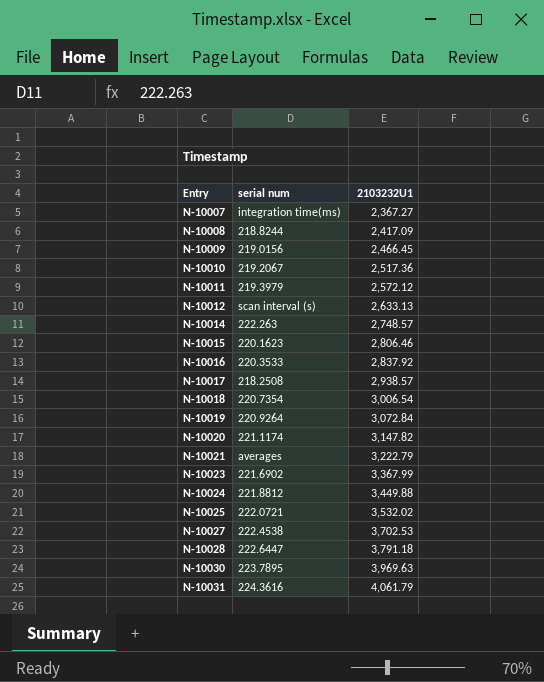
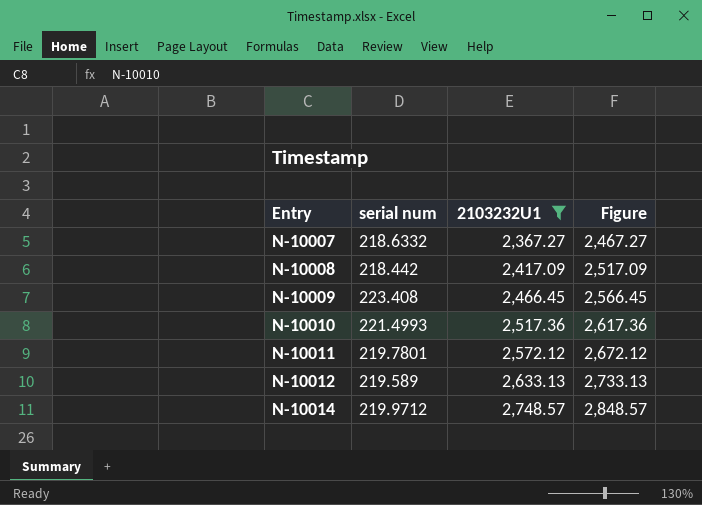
filter: none -> 2103232U1 <= 2,748.57
column Figure | formula: none -> [2103232U1] + 100
N-10007 | serial num: integration time(ms) -> 218.6332
N-10008 | serial num: 218.8244 -> 218.442
N-10009 | serial num: 219.0156 -> 223.408
N-10010 | serial num: 219.2067 -> 221.4993
N-10011 | serial num: 219.3979 -> 219.7801
N-10012 | serial num: scan interval (s) -> 219.589
N-10014 | serial num: 222.263 -> 219.9712

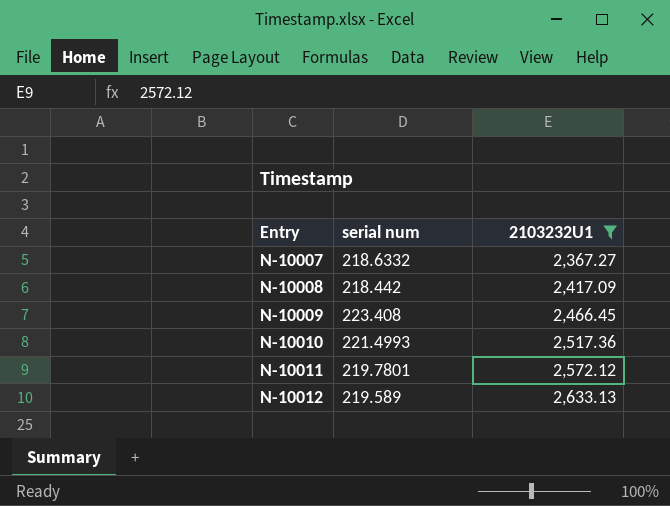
column Figure | formula: [2103232U1] + 100 -> none
row N-10014: 219.9712 | 2,748.57 | 2,848.57 -> none

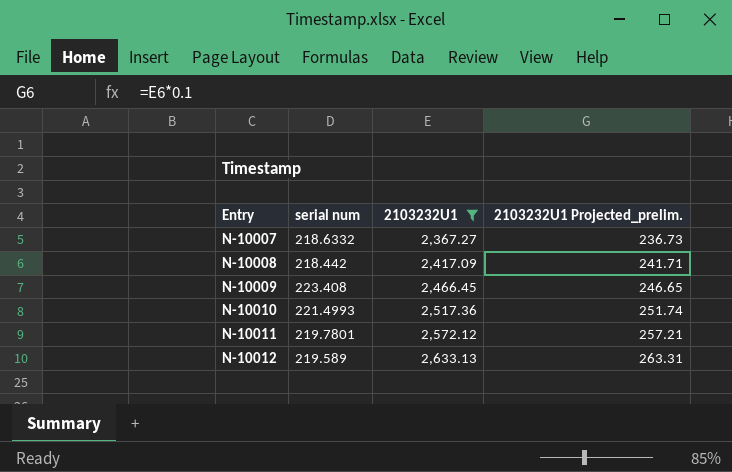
column 2103232U1 Projected_prelim. | formula: none -> [2103232U1] * 0.1

